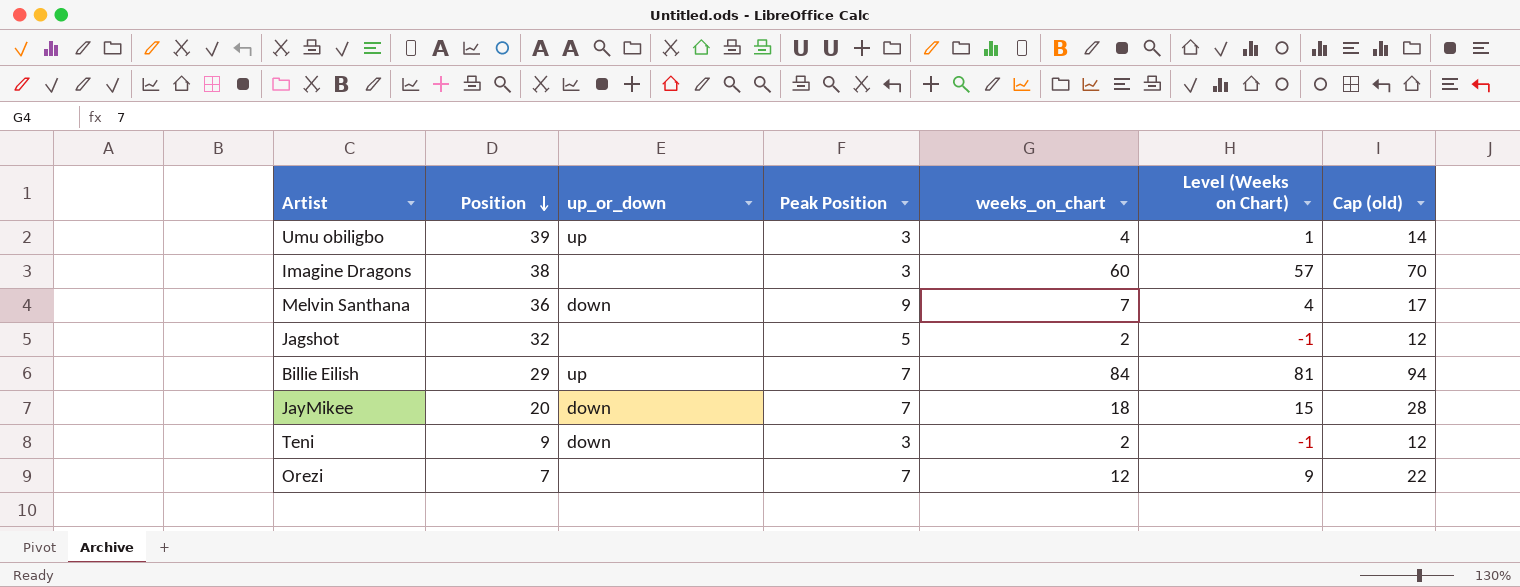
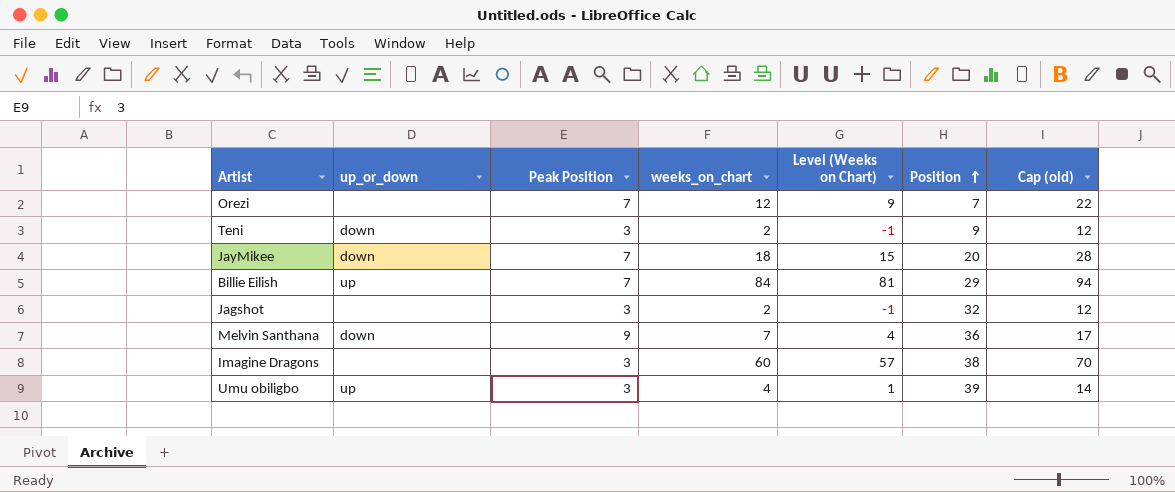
row order: Position descending -> Position ascending
column Position | position: 2 -> 6
Jagshot | Peak Position: 5 -> 3

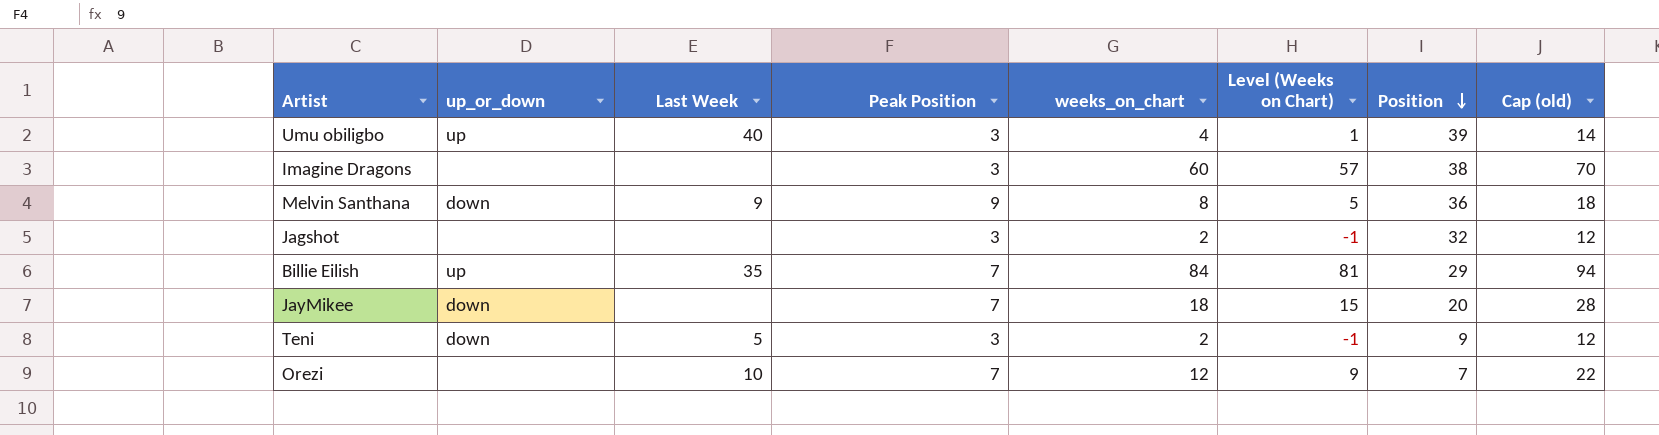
row order: Position ascending -> Position descending
column Last Week | position: none -> 3
Melvin Santhana | weeks_on_chart: 7 -> 8
Melvin Santhana | Level (Weeks on Chart): 4 -> 5
Melvin Santhana | Cap (old): 17 -> 18

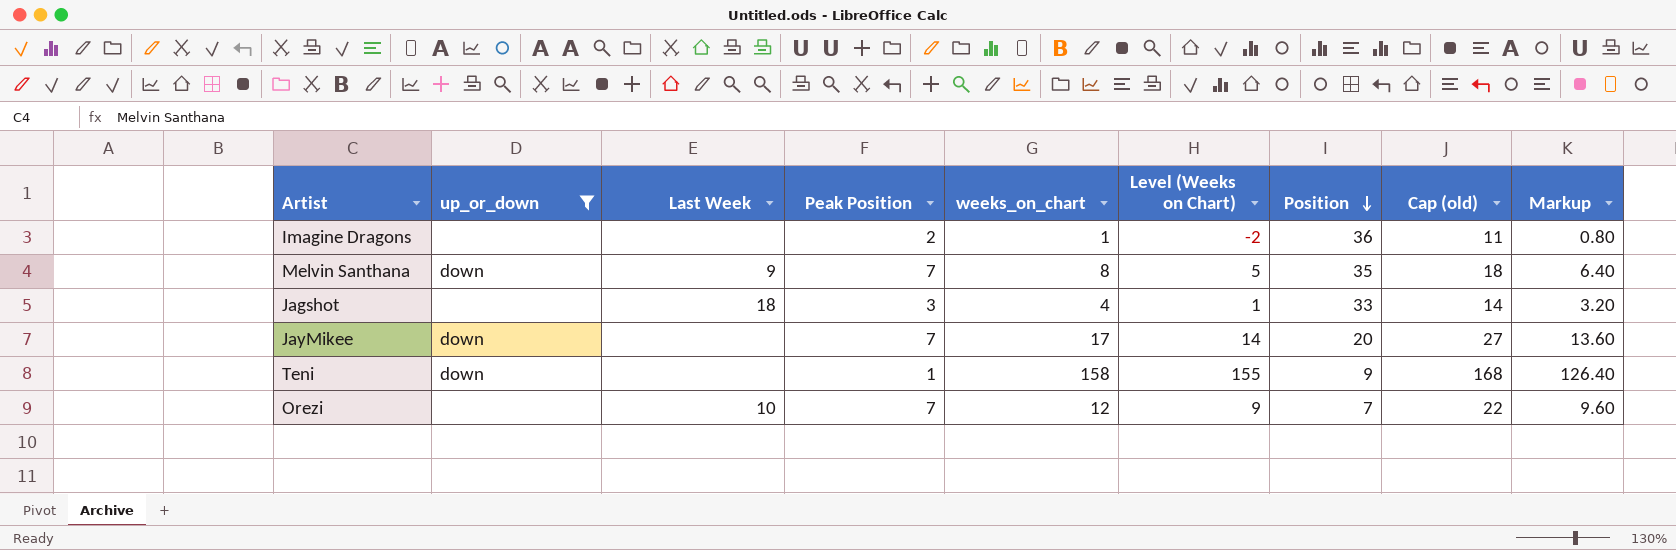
filter: none -> up_or_down != up
column Markup | formula: none -> [weeks_on_chart] * 0.8
Imagine Dragons | Peak Position: 3 -> 2
Imagine Dragons | weeks_on_chart: 60 -> 1
Imagine Dragons | Level (Weeks on Chart): 57 -> -2
Imagine Dragons | Position: 38 -> 36
Imagine Dragons | Cap (old): 70 -> 11
Melvin Santhana | Peak Position: 9 -> 7
Melvin Santhana | Position: 36 -> 35
Jagshot | Last Week: none -> 18
Jagshot | weeks_on_chart: 2 -> 4
Jagshot | Level (Weeks on Chart): -1 -> 1
Jagshot | Position: 32 -> 33
Jagshot | Cap (old): 12 -> 14
JayMikee | weeks_on_chart: 18 -> 17
JayMikee | Level (Weeks on Chart): 15 -> 14
JayMikee | Cap (old): 28 -> 27
Teni | Last Week: 5 -> none
Teni | Peak Position: 3 -> 1
Teni | weeks_on_chart: 2 -> 158
Teni | Level (Weeks on Chart): -1 -> 155
Teni | Cap (old): 12 -> 168

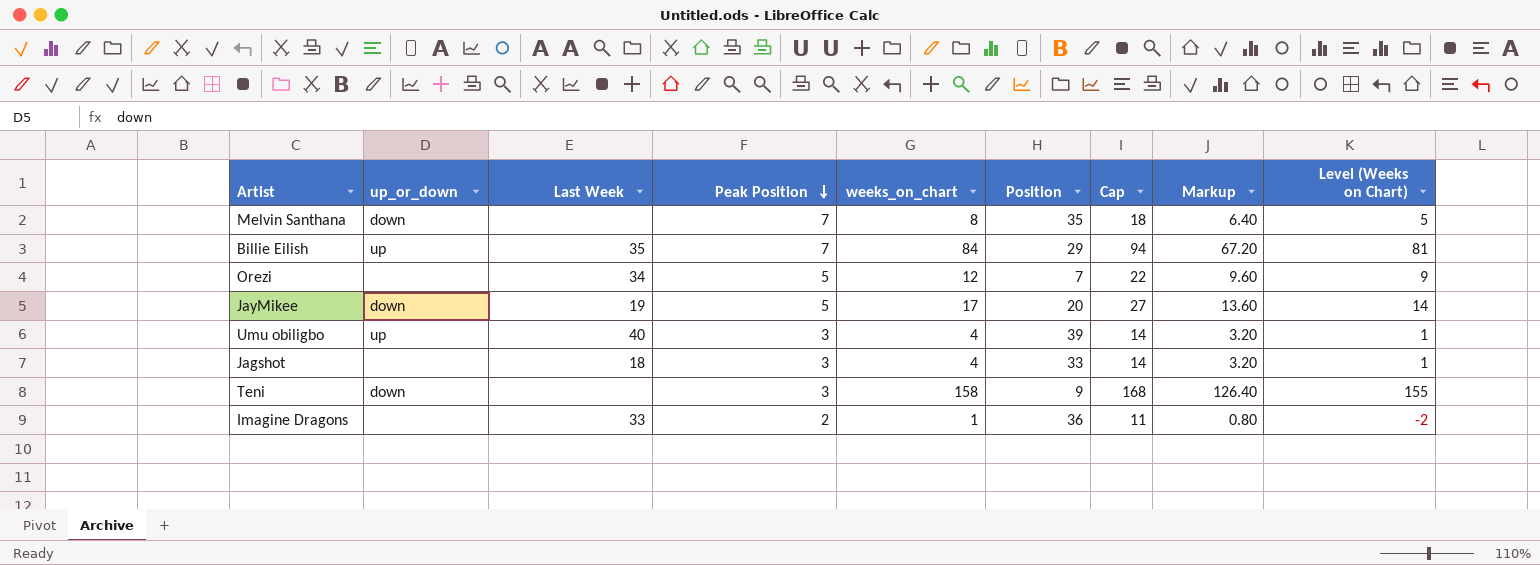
filter: up_or_down != up -> none
row order: Position descending -> Peak Position descending
column name: Cap (old) -> Cap
column Level (Weeks on Chart) | position: 6 -> 9
Melvin Santhana | Last Week: 9 -> none
Orezi | Last Week: 10 -> 34
Orezi | Peak Position: 7 -> 5
JayMikee | Last Week: none -> 19
JayMikee | Peak Position: 7 -> 5
Teni | Peak Position: 1 -> 3
Imagine Dragons | Last Week: none -> 33

